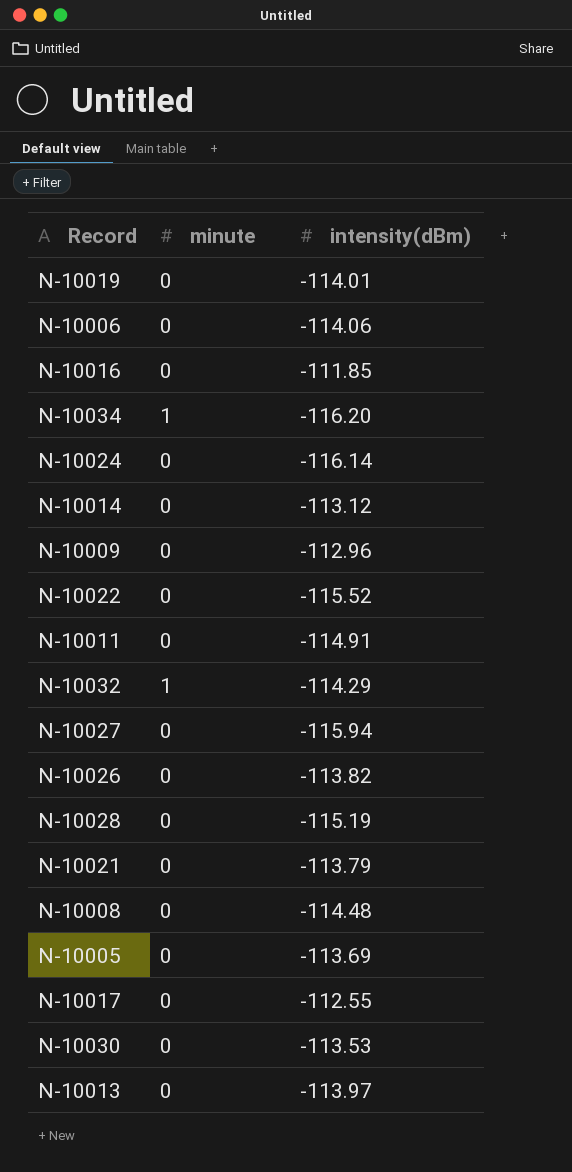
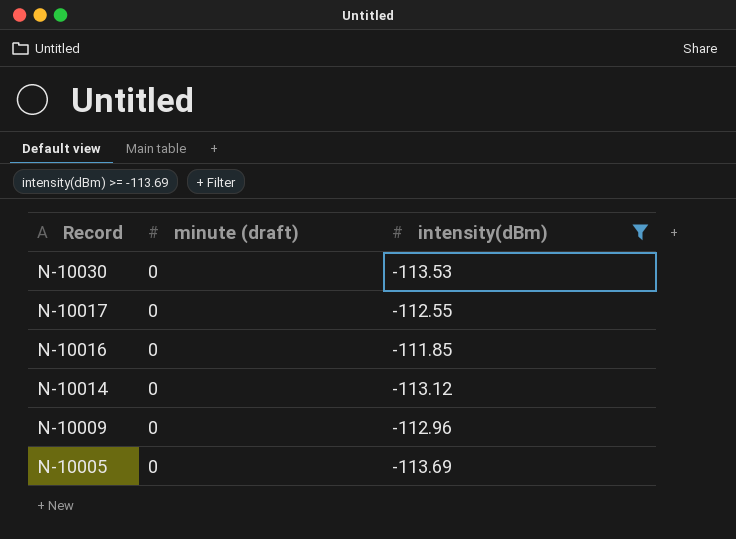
filter: none -> intensity(dBm) >= -113.69
row order: none -> Record descending
column name: minute -> minute (draft)

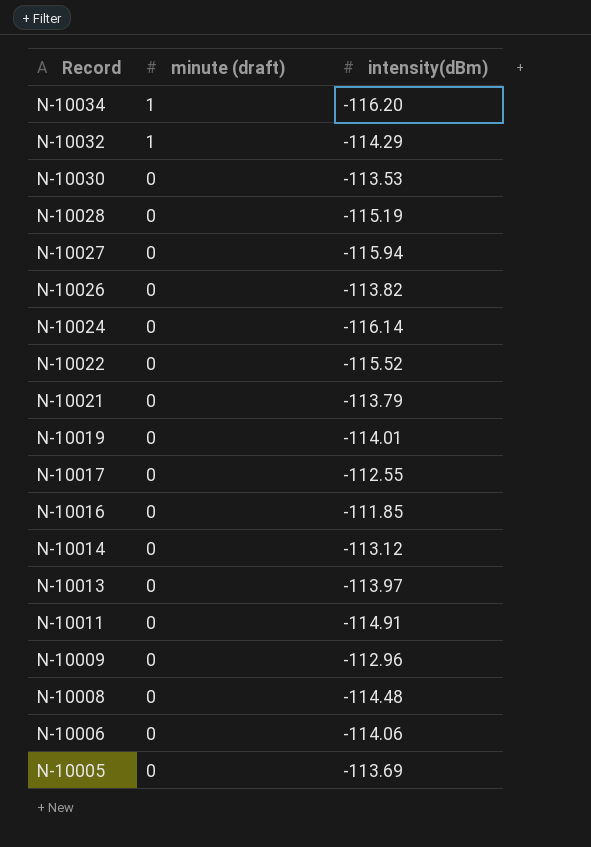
filter: intensity(dBm) >= -113.69 -> none

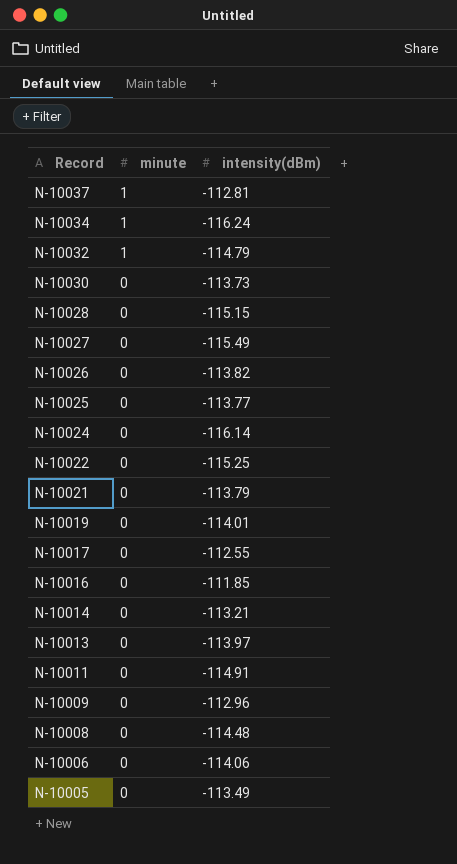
column name: minute (draft) -> minute
row N-10037: none -> 1 | -112.81
N-10034 | intensity(dBm): -116.20 -> -116.24
N-10032 | intensity(dBm): -114.29 -> -114.79
N-10030 | intensity(dBm): -113.53 -> -113.73
N-10028 | intensity(dBm): -115.19 -> -115.15
N-10027 | intensity(dBm): -115.94 -> -115.49
row N-10025: none -> 0 | -113.77
N-10022 | intensity(dBm): -115.52 -> -115.25
N-10014 | intensity(dBm): -113.12 -> -113.21
N-10005 | intensity(dBm): -113.69 -> -113.49

